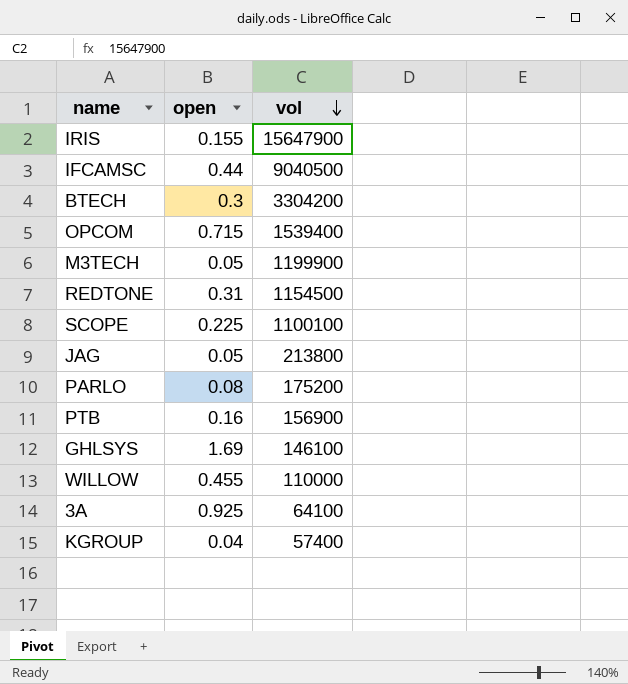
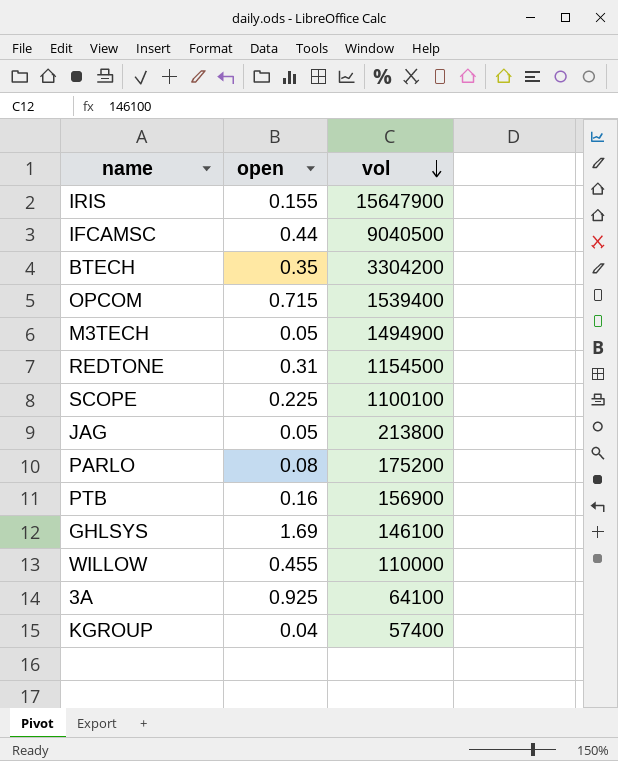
BTECH | open: 0.3 -> 0.35
M3TECH | vol: 1199900 -> 1494900

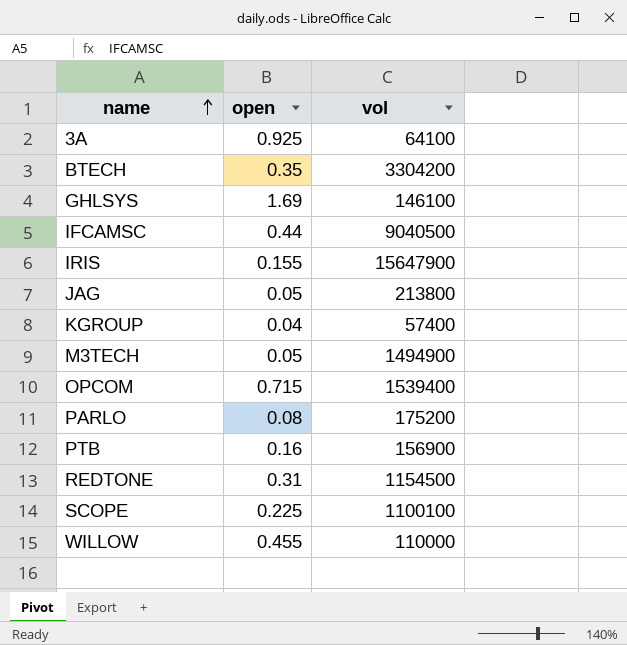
row order: vol descending -> name ascending

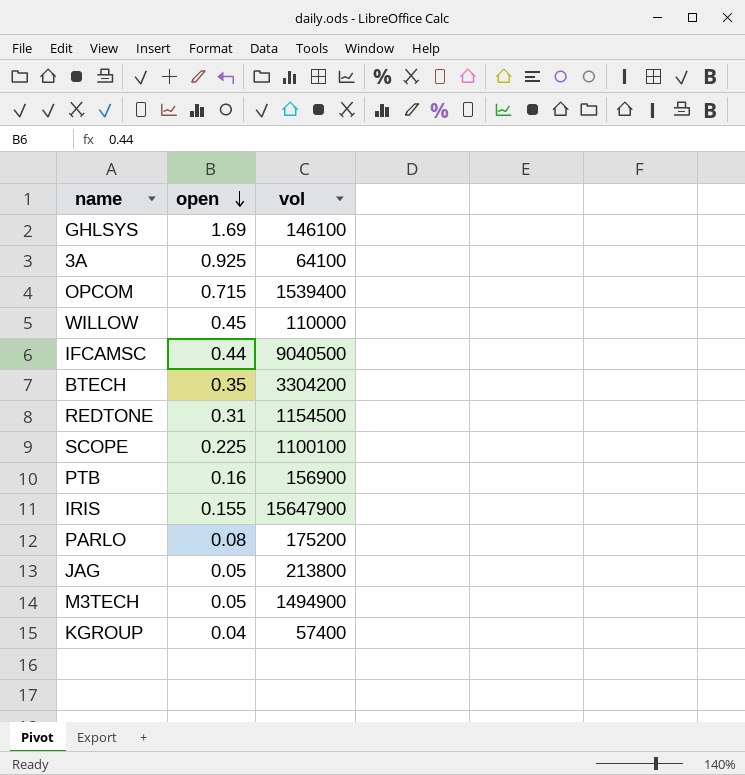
row order: name ascending -> open descending
WILLOW | open: 0.455 -> 0.45

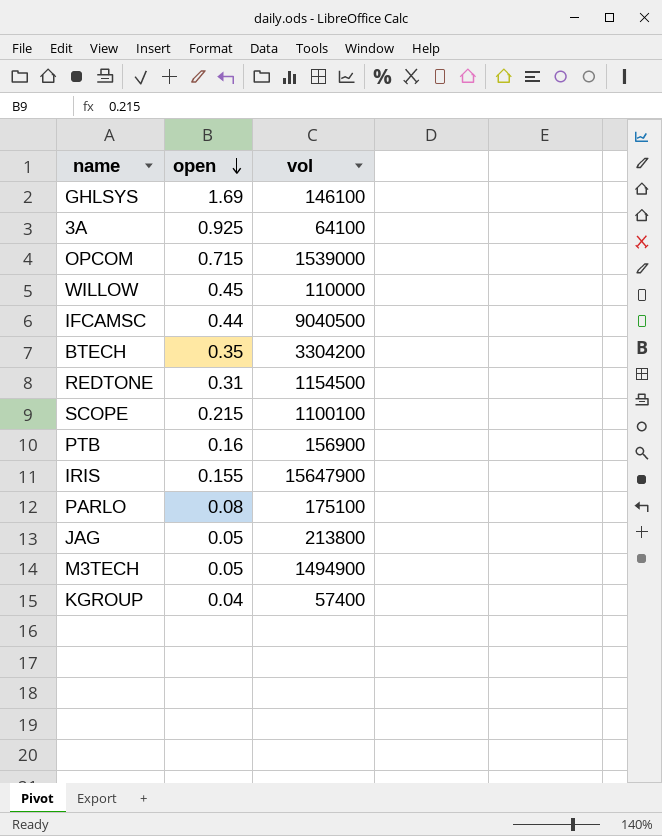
OPCOM | vol: 1539400 -> 1539000
SCOPE | open: 0.225 -> 0.215
PARLO | vol: 175200 -> 175100

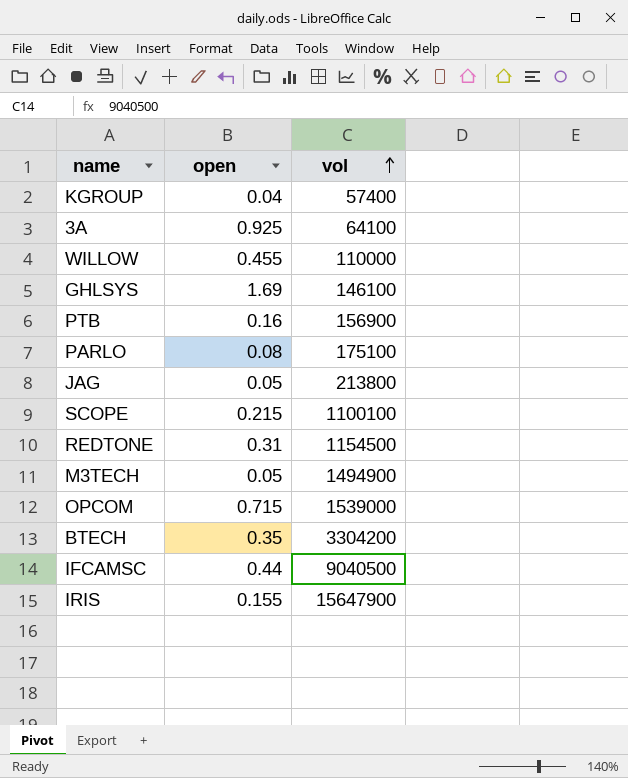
row order: open descending -> vol ascending
WILLOW | open: 0.45 -> 0.455

